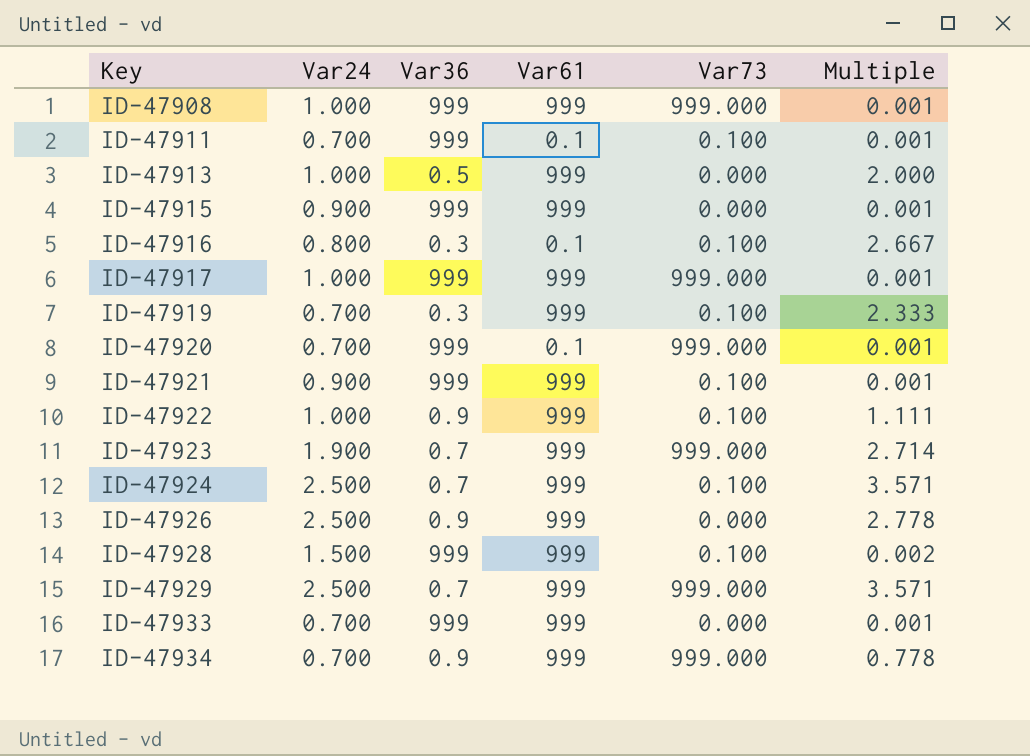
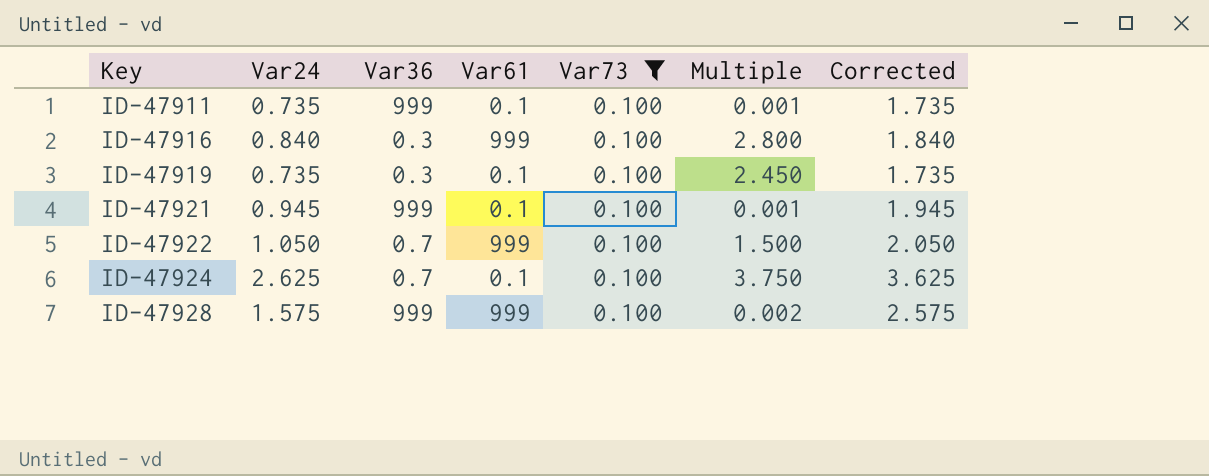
filter: none -> Var73 = 0.100
column Corrected | formula: none -> [Var24] + 1
ID-47911 | Var24: 0.700 -> 0.735
ID-47916 | Var24: 0.800 -> 0.840
ID-47916 | Var61: 0.1 -> 999
ID-47916 | Multiple: 2.667 -> 2.800
ID-47919 | Var24: 0.700 -> 0.735
ID-47919 | Var61: 999 -> 0.1
ID-47919 | Multiple: 2.333 -> 2.450
ID-47921 | Var24: 0.900 -> 0.945
ID-47921 | Var61: 999 -> 0.1
ID-47922 | Var24: 1.000 -> 1.050
ID-47922 | Var36: 0.9 -> 0.7
ID-47922 | Multiple: 1.111 -> 1.500
ID-47924 | Var24: 2.500 -> 2.625
ID-47924 | Var61: 999 -> 0.1
ID-47924 | Multiple: 3.571 -> 3.750
ID-47928 | Var24: 1.500 -> 1.575

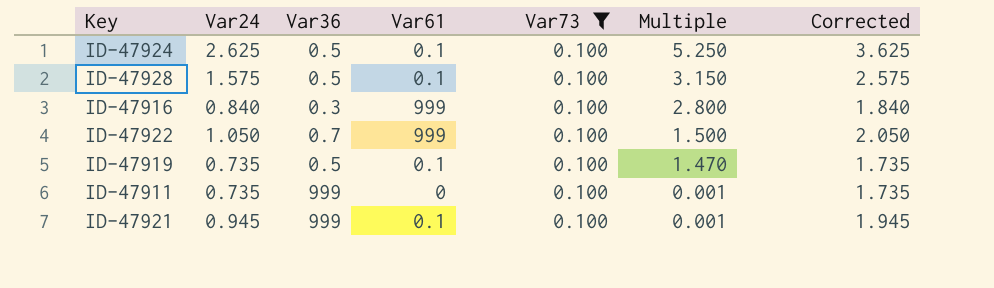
row order: Key ascending -> Multiple descending
ID-47924 | Var36: 0.7 -> 0.5
ID-47924 | Multiple: 3.750 -> 5.250
ID-47928 | Var36: 999 -> 0.5
ID-47928 | Var61: 999 -> 0.1
ID-47928 | Multiple: 0.002 -> 3.150
ID-47919 | Var36: 0.3 -> 0.5
ID-47919 | Multiple: 2.450 -> 1.470
ID-47911 | Var61: 0.1 -> 0

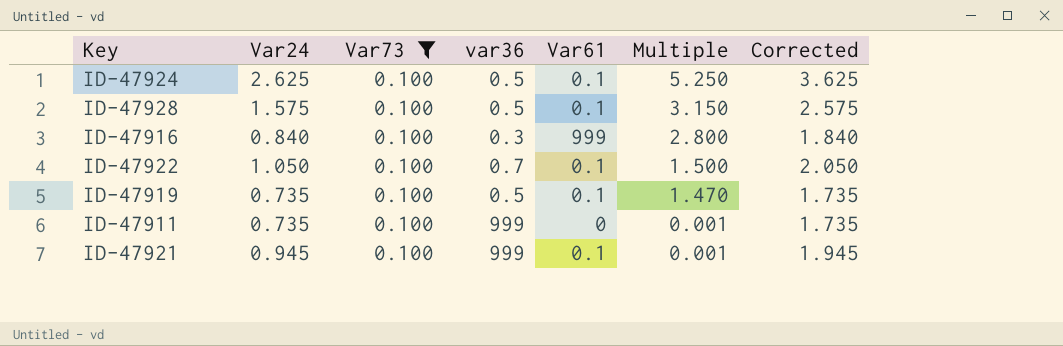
column Var73 | position: 5 -> 3
column name: Var36 -> var36
ID-47922 | Var61: 999 -> 0.1

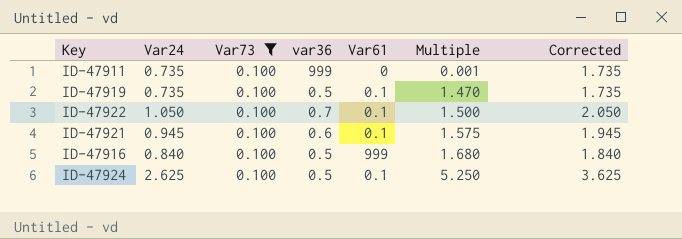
row order: Multiple descending -> Multiple ascending
row ID-47928: 1.575 | 0.100 | 0.5 | 0.1 | 3.150 | 2.575 -> none
ID-47921 | var36: 999 -> 0.6
ID-47921 | Multiple: 0.001 -> 1.575
ID-47916 | var36: 0.3 -> 0.5
ID-47916 | Multiple: 2.800 -> 1.680

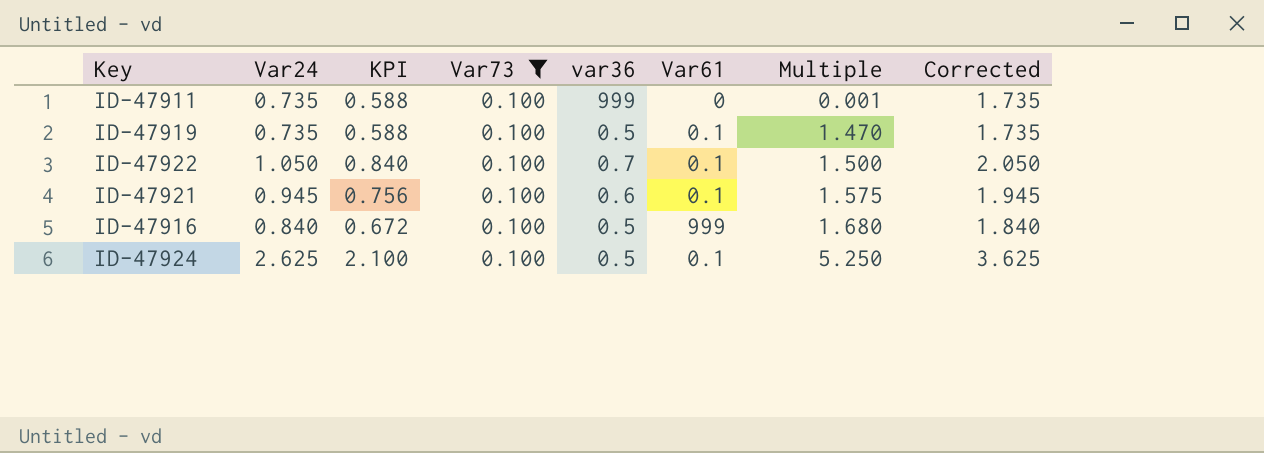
column KPI | formula: none -> [Var24] * 0.8

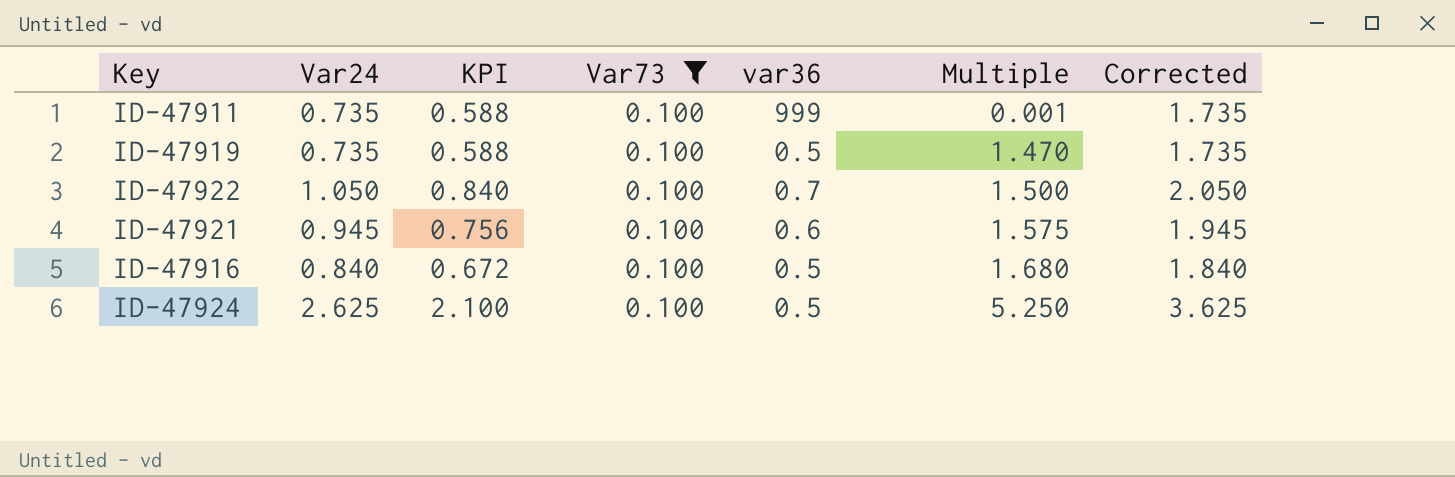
column Var61 | position: 6 -> none

